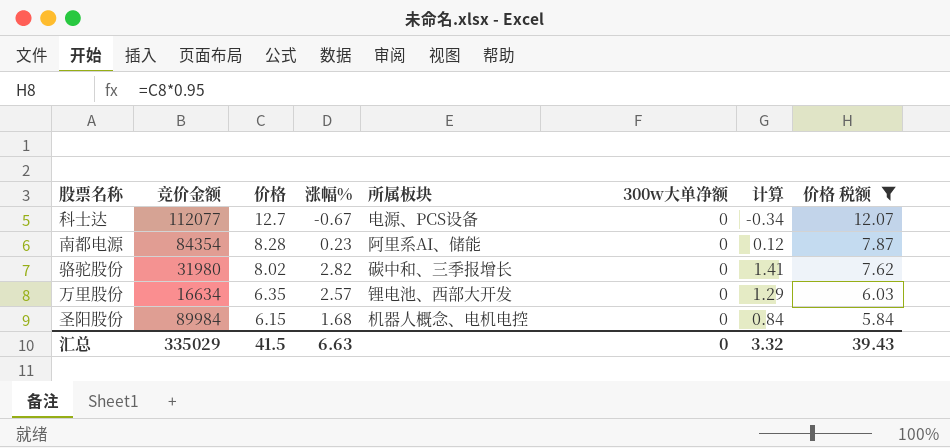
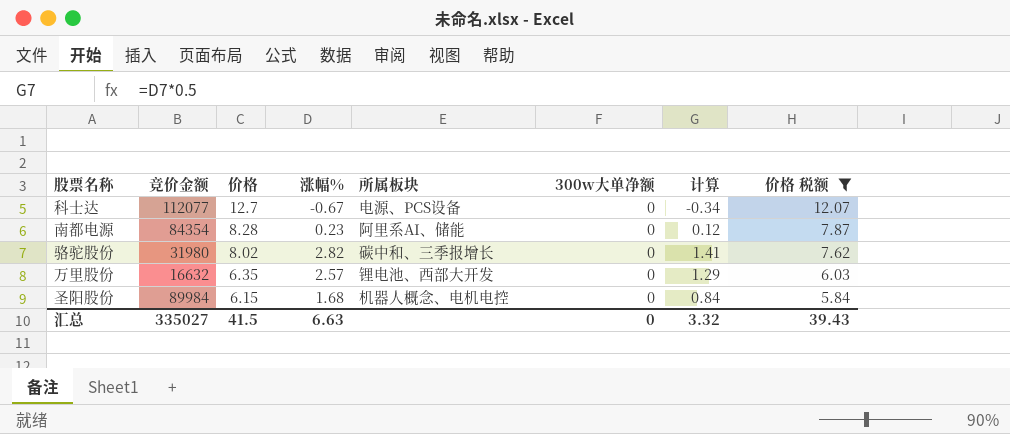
万里股份 | 竞价金额: 16634 -> 16632
汇总 | 竞价金额: 335029 -> 335027

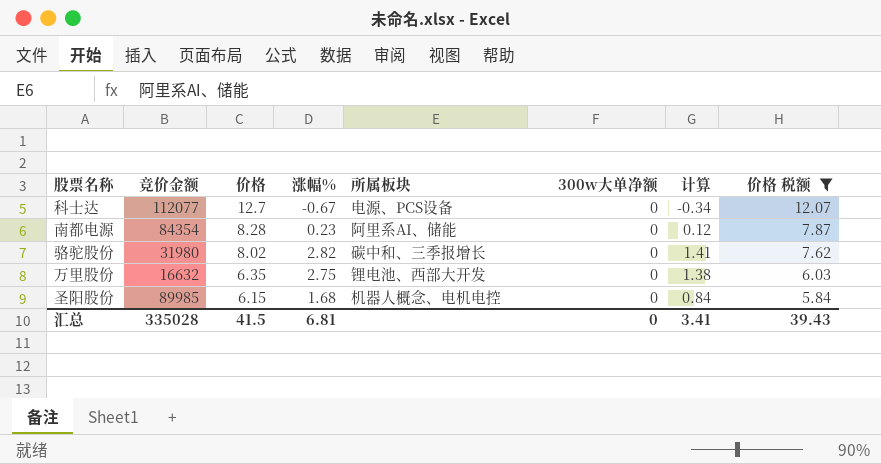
万里股份 | 涨幅%: 2.57 -> 2.75
万里股份 | 计算: 1.29 -> 1.38
圣阳股份 | 竞价金额: 89984 -> 89985
汇总 | 竞价金额: 335027 -> 335028
汇总 | 涨幅%: 6.63 -> 6.81
汇总 | 计算: 3.32 -> 3.41

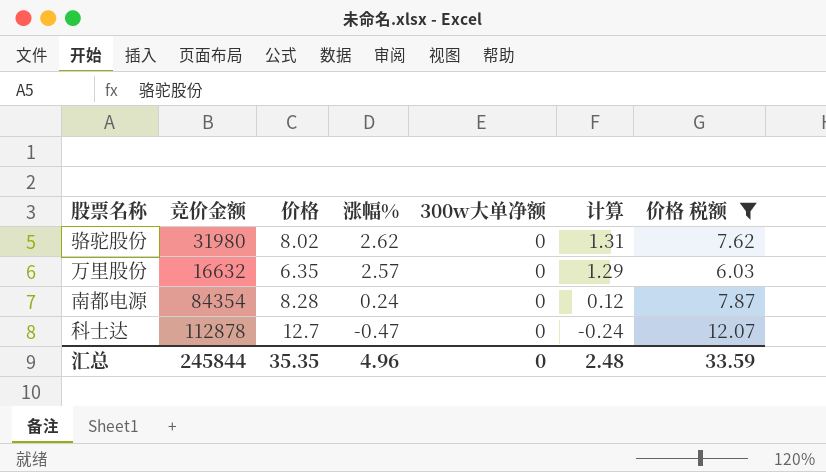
row order: 价格 descending -> 涨幅% descending
column 所属板块 | position: 5 -> none
row 圣阳股份: 89985 | 6.15 | 1.68 | 机器人概念、电机电控 | 0 | 0.84 | 5.84 -> none
骆驼股份 | 涨幅%: 2.82 -> 2.62
骆驼股份 | 计算: 1.41 -> 1.31
万里股份 | 涨幅%: 2.75 -> 2.57
万里股份 | 计算: 1.38 -> 1.29
南都电源 | 涨幅%: 0.23 -> 0.24
科士达 | 竞价金额: 112077 -> 112878
科士达 | 涨幅%: -0.67 -> -0.47
科士达 | 计算: -0.34 -> -0.24
汇总 | 竞价金额: 335028 -> 245844
汇总 | 价格: 41.5 -> 35.35
汇总 | 涨幅%: 6.81 -> 4.96
汇总 | 计算: 3.41 -> 2.48
汇总 | 价格 税额: 39.43 -> 33.59

